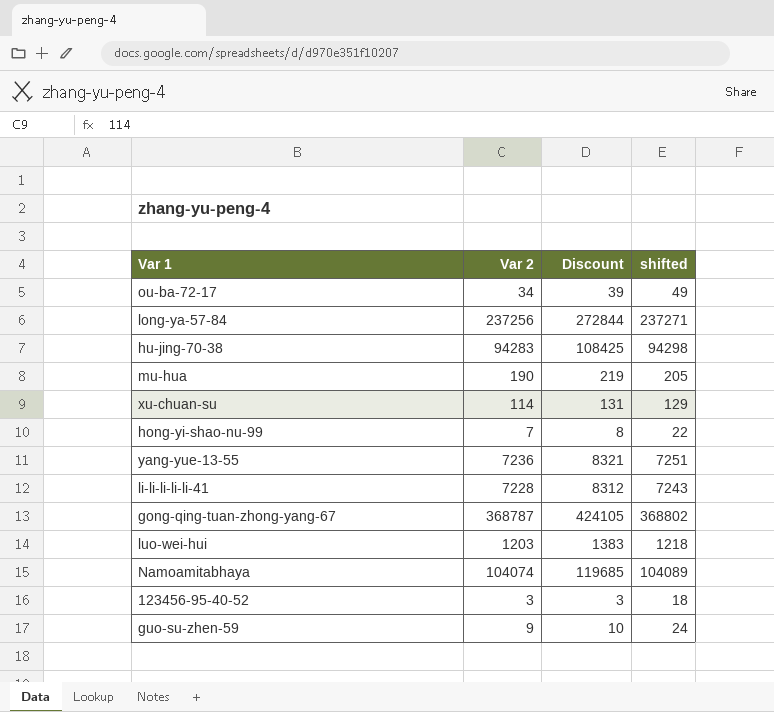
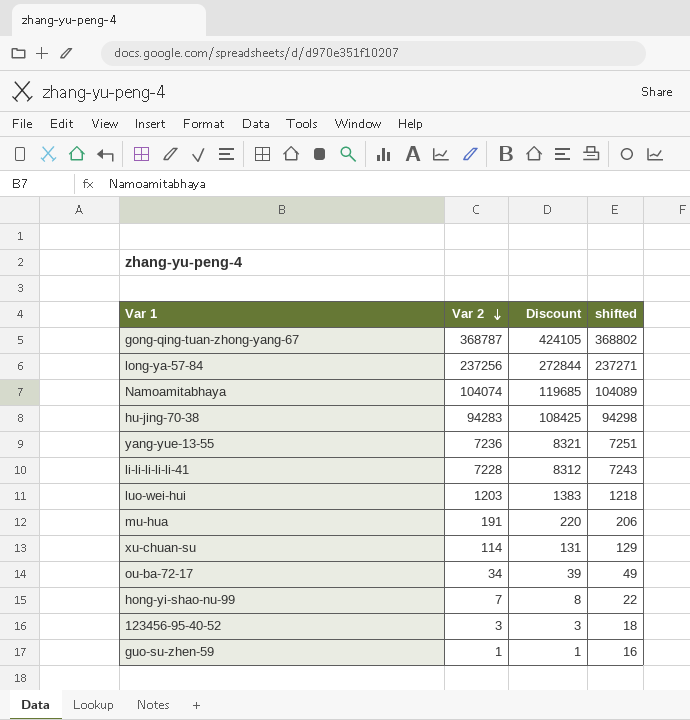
row order: none -> Var 2 descending
mu-hua | Var 2: 190 -> 191
mu-hua | Discount: 219 -> 220
mu-hua | shifted: 205 -> 206
guo-su-zhen-59 | Var 2: 9 -> 1
guo-su-zhen-59 | Discount: 10 -> 1
guo-su-zhen-59 | shifted: 24 -> 16

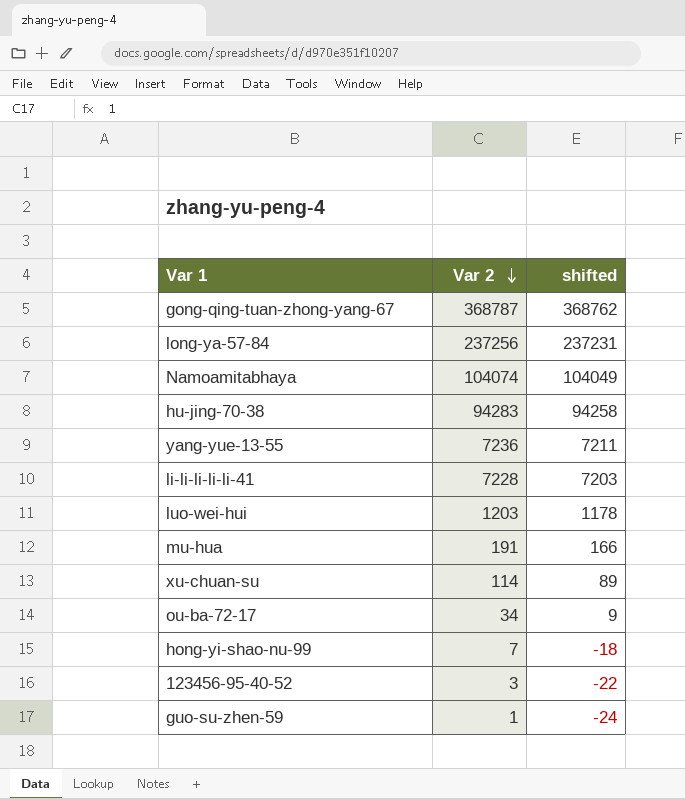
column Discount | formula: [Var 2] * 1.15 -> none
column shifted | formula: [Var 2] + 15 -> [Var 2] - 25

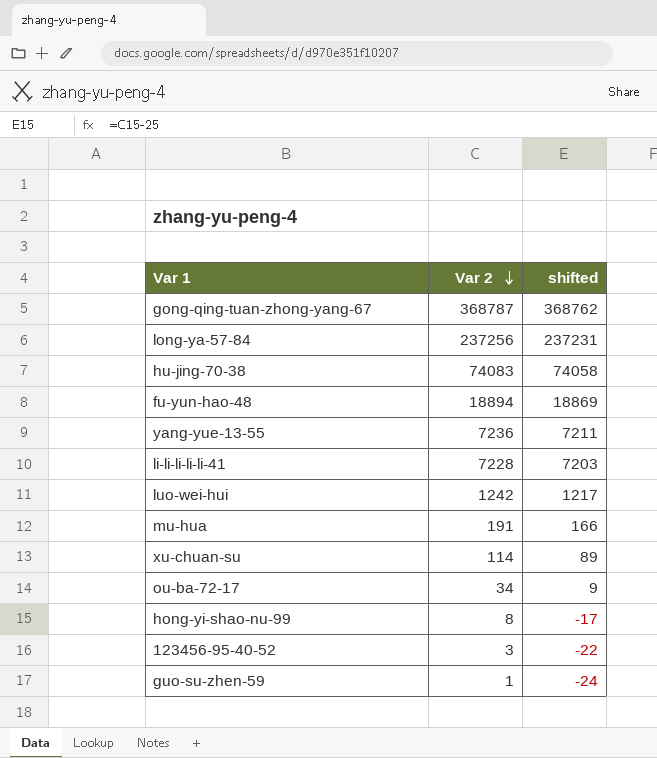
row Namoamitabhaya: 104074 | 104049 -> none
hu-jing-70-38 | Var 2: 94283 -> 74083
hu-jing-70-38 | shifted: 94258 -> 74058
row fu-yun-hao-48: none -> 18894 | 18869
luo-wei-hui | Var 2: 1203 -> 1242
luo-wei-hui | shifted: 1178 -> 1217
hong-yi-shao-nu-99 | Var 2: 7 -> 8
hong-yi-shao-nu-99 | shifted: -18 -> -17

